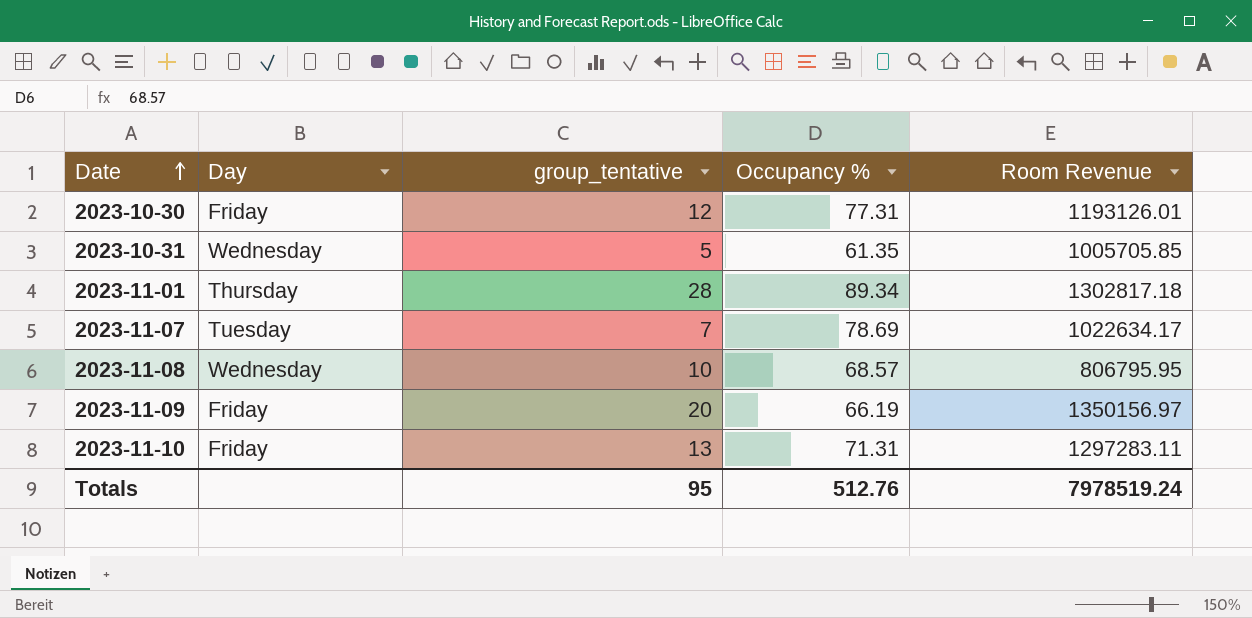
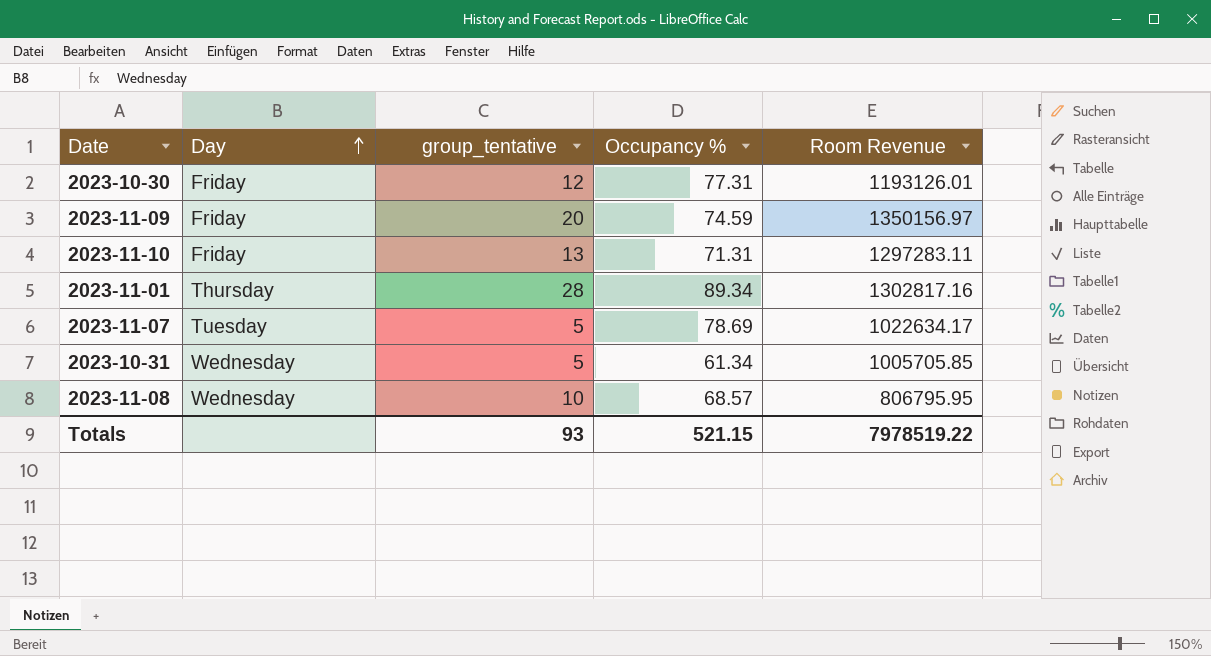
row order: Date ascending -> Day ascending
2023-11-09 | Occupancy %: 66.19 -> 74.59
2023-11-01 | Room Revenue: 1302817.18 -> 1302817.16
2023-11-07 | group_tentative: 7 -> 5
2023-10-31 | Occupancy %: 61.35 -> 61.34
Totals | group_tentative: 95 -> 93
Totals | Occupancy %: 512.76 -> 521.15
Totals | Room Revenue: 7978519.24 -> 7978519.22

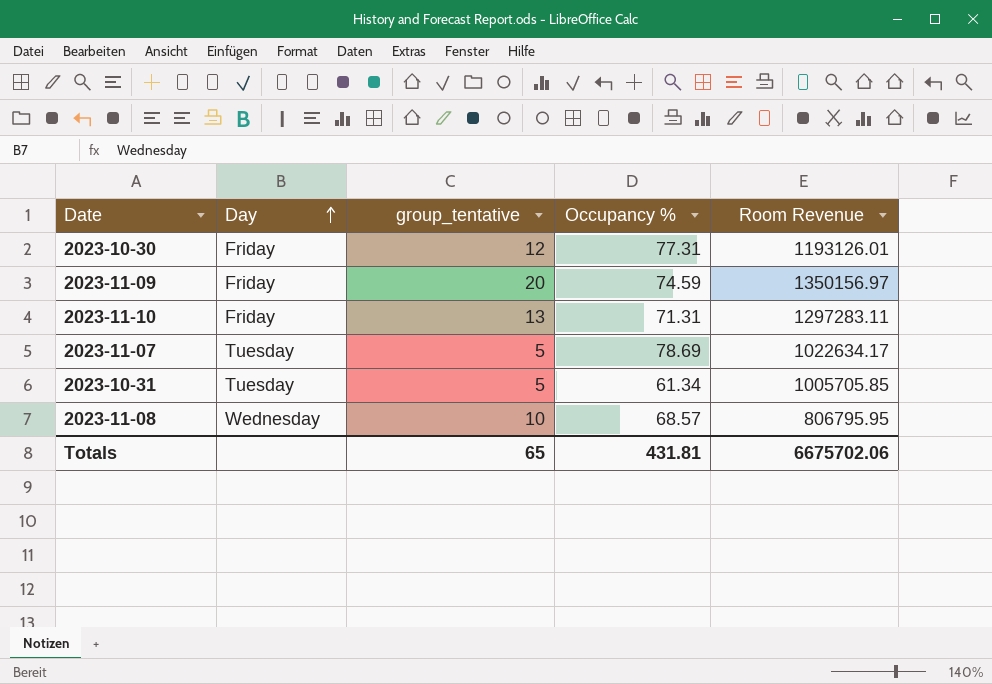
row 2023-11-01: Thursday | 28 | 89.34 | 1302817.16 -> none
2023-10-31 | Day: Wednesday -> Tuesday
Totals | group_tentative: 93 -> 65
Totals | Occupancy %: 521.15 -> 431.81
Totals | Room Revenue: 7978519.22 -> 6675702.06

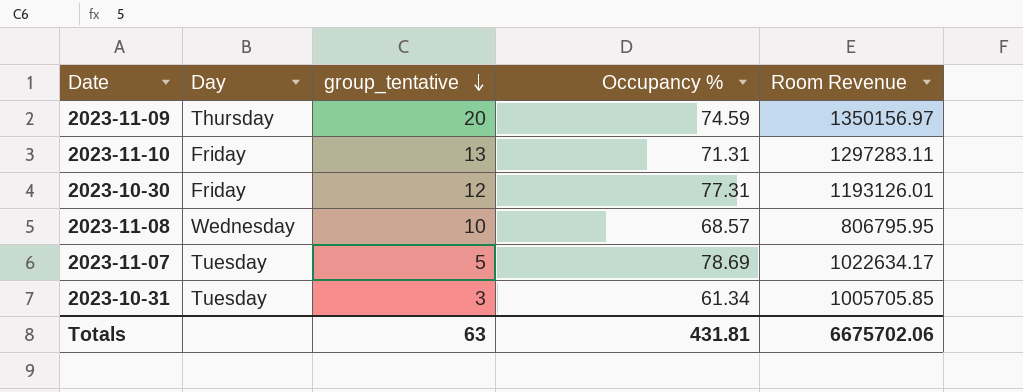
row order: Day ascending -> group_tentative descending
2023-11-09 | Day: Friday -> Thursday
2023-10-31 | group_tentative: 5 -> 3
Totals | group_tentative: 65 -> 63

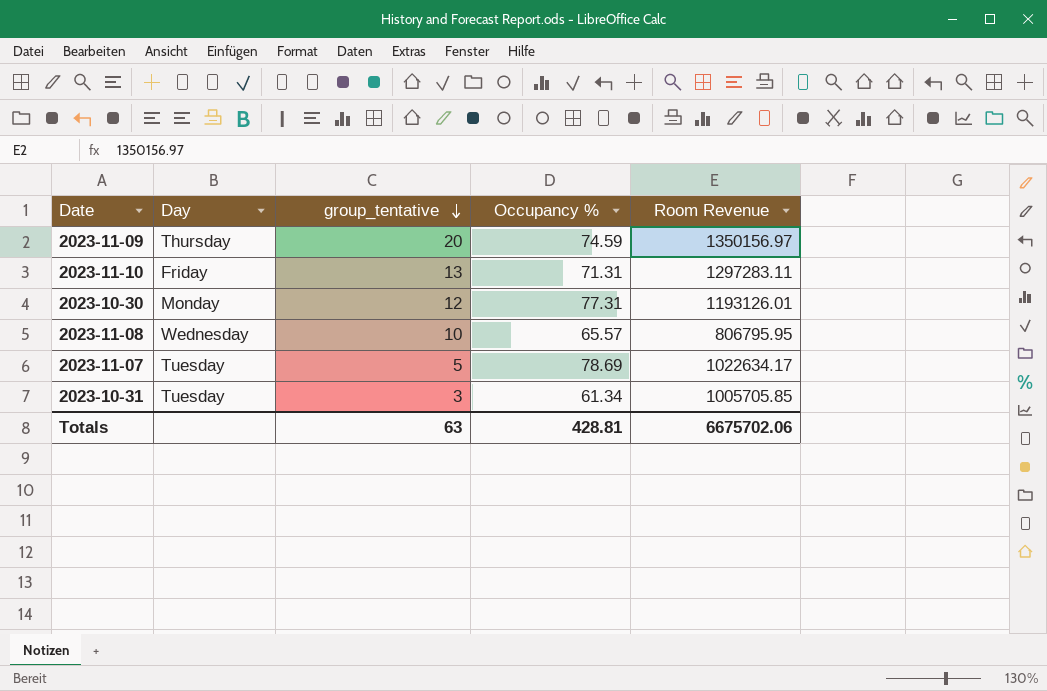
2023-10-30 | Day: Friday -> Monday
2023-11-08 | Occupancy %: 68.57 -> 65.57
Totals | Occupancy %: 431.81 -> 428.81

